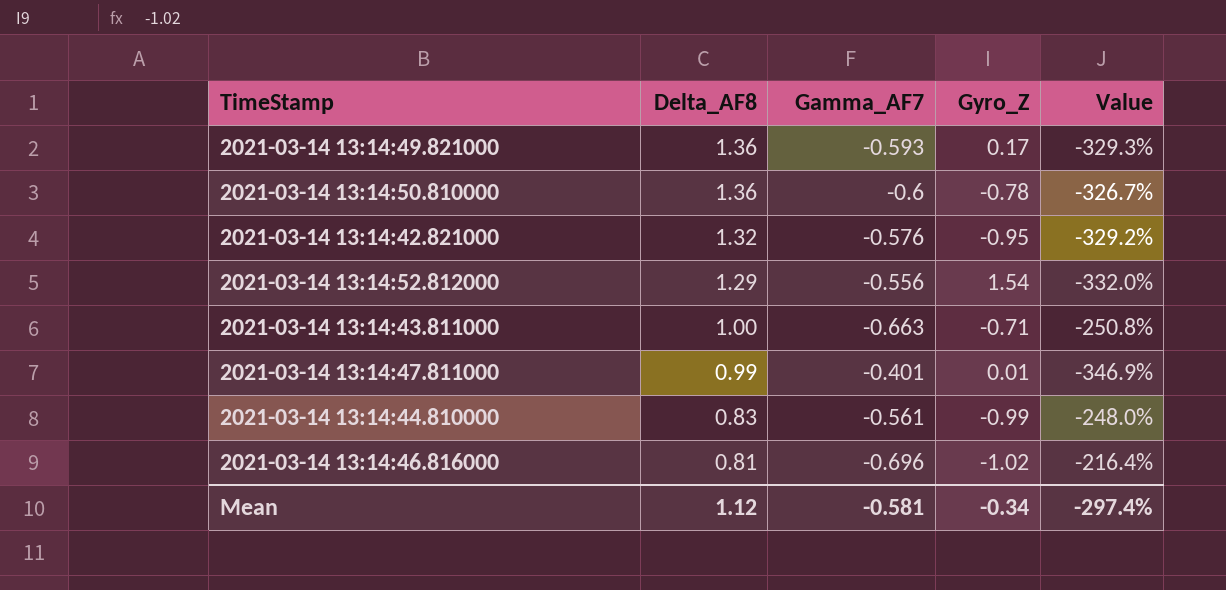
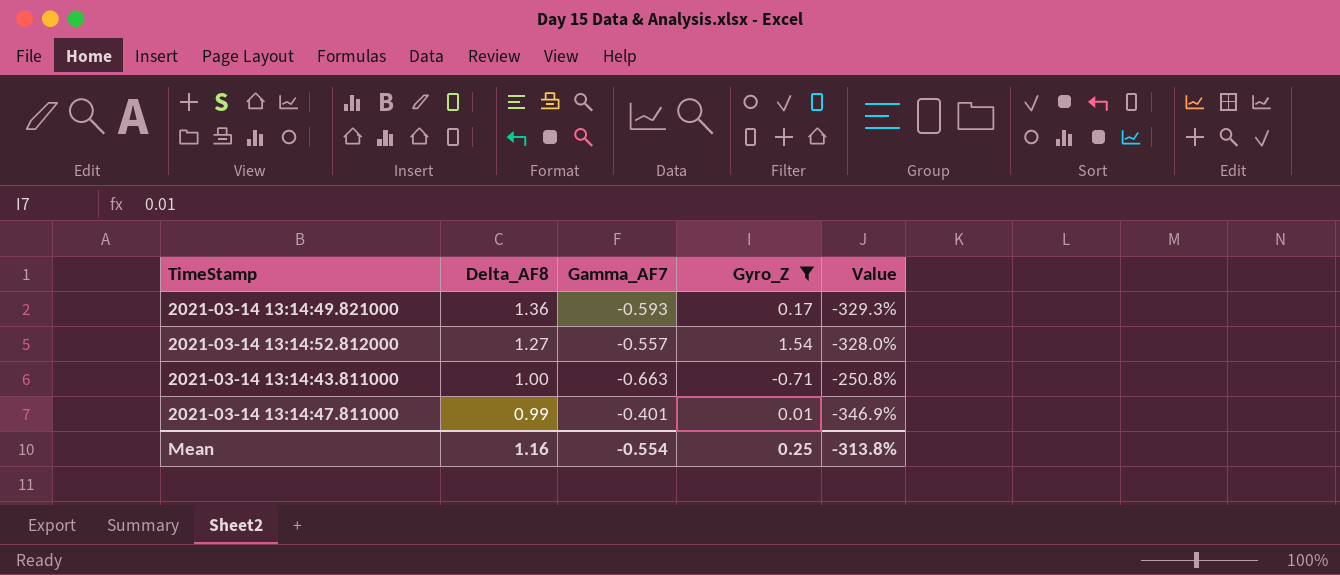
filter: none -> Gyro_Z >= -0.71
2021-03-14 13:14:52.812000 | Delta_AF8: 1.29 -> 1.27
2021-03-14 13:14:52.812000 | Gamma_AF7: -0.556 -> -0.557
2021-03-14 13:14:52.812000 | Value: -332.0% -> -328.0%
Mean | Delta_AF8: 1.12 -> 1.16
Mean | Gamma_AF7: -0.581 -> -0.554
Mean | Gyro_Z: -0.34 -> 0.25
Mean | Value: -297.4% -> -313.8%

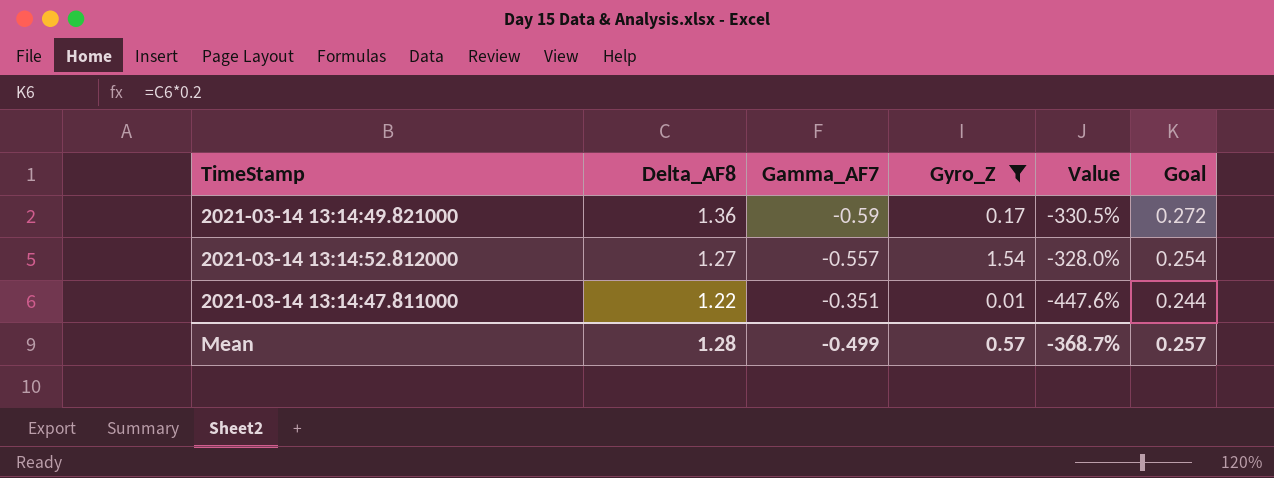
column Goal | formula: none -> [Delta_AF8] * 0.2
row 2021-03-14 13:14:43.811000: 1.00 | -0.663 | -0.71 | -250.8% -> none
2021-03-14 13:14:49.821000 | Gamma_AF7: -0.593 -> -0.59
2021-03-14 13:14:49.821000 | Value: -329.3% -> -330.5%
2021-03-14 13:14:47.811000 | Delta_AF8: 0.99 -> 1.22
2021-03-14 13:14:47.811000 | Gamma_AF7: -0.401 -> -0.351
2021-03-14 13:14:47.811000 | Value: -346.9% -> -447.6%
Mean | Delta_AF8: 1.16 -> 1.28
Mean | Gamma_AF7: -0.554 -> -0.499
Mean | Gyro_Z: 0.25 -> 0.57
Mean | Value: -313.8% -> -368.7%

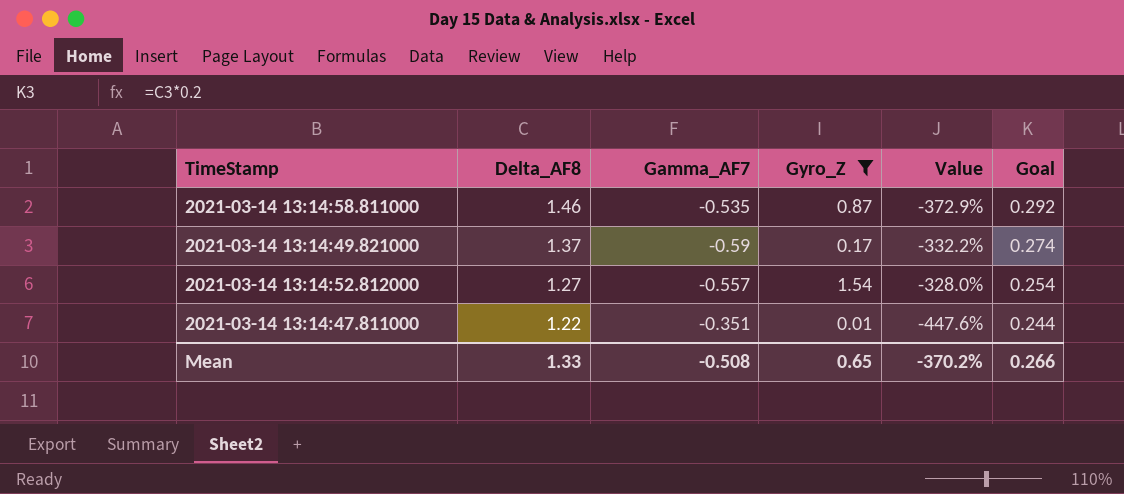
row 2021-03-14 13:14:58.811000: none -> 1.46 | -0.535 | 0.87 | -372.9% | 0.292
2021-03-14 13:14:49.821000 | Delta_AF8: 1.36 -> 1.37
2021-03-14 13:14:49.821000 | Value: -330.5% -> -332.2%
2021-03-14 13:14:49.821000 | Goal: 0.272 -> 0.274
Mean | Delta_AF8: 1.28 -> 1.33
Mean | Gamma_AF7: -0.499 -> -0.508
Mean | Gyro_Z: 0.57 -> 0.65
Mean | Value: -368.7% -> -370.2%
Mean | Goal: 0.257 -> 0.266

